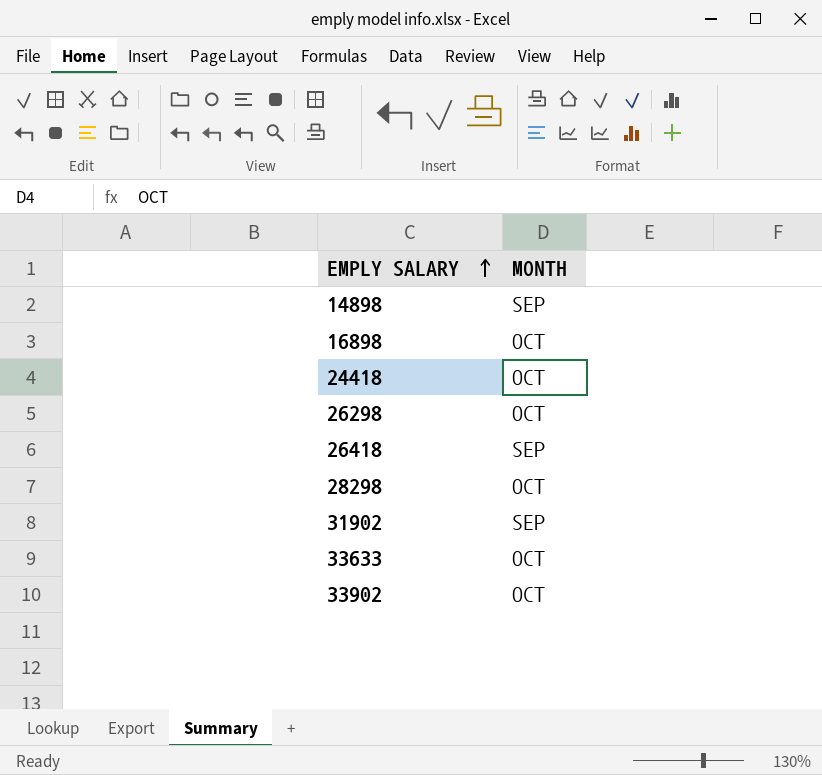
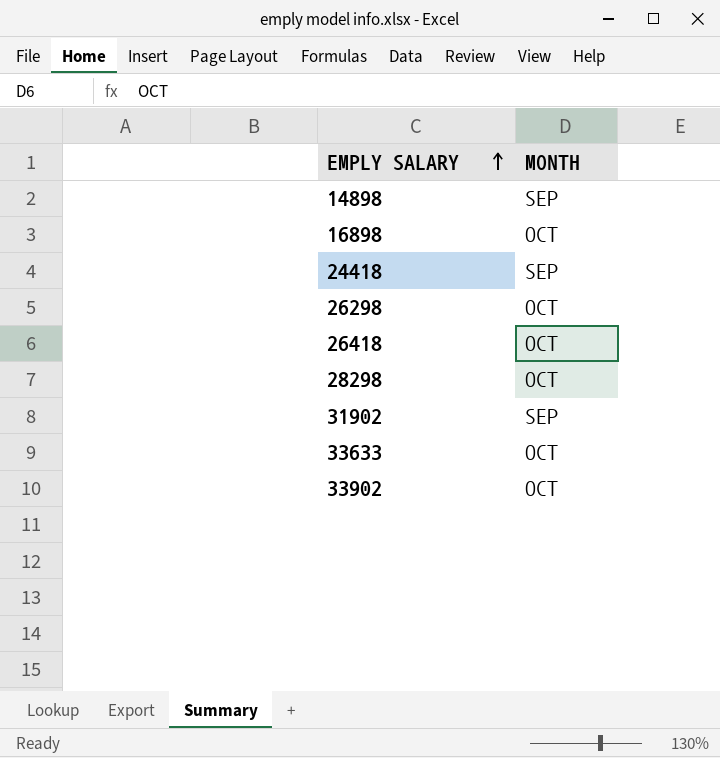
24418 | MONTH: OCT -> SEP
26418 | MONTH: SEP -> OCT

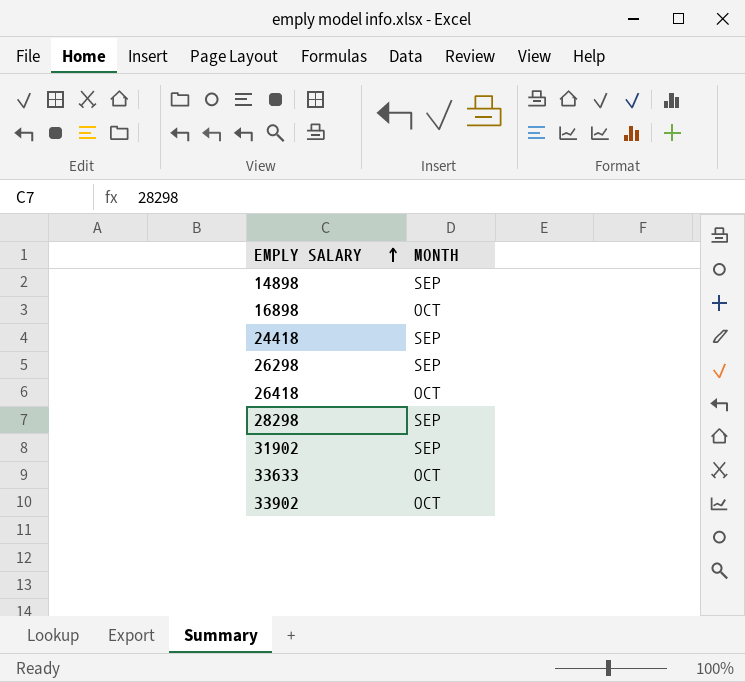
26298 | MONTH: OCT -> SEP
28298 | MONTH: OCT -> SEP

